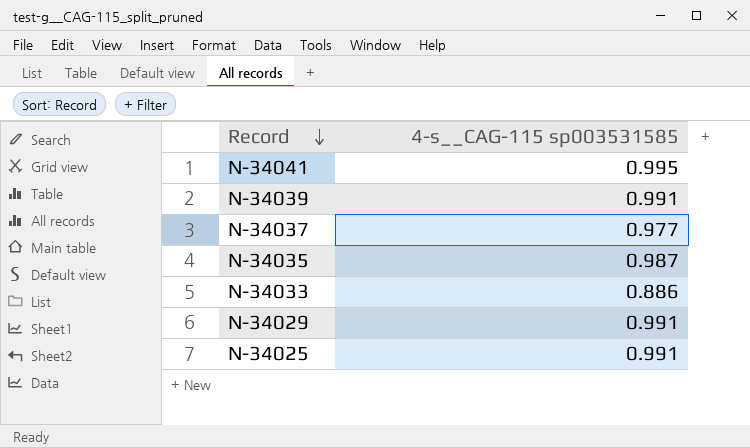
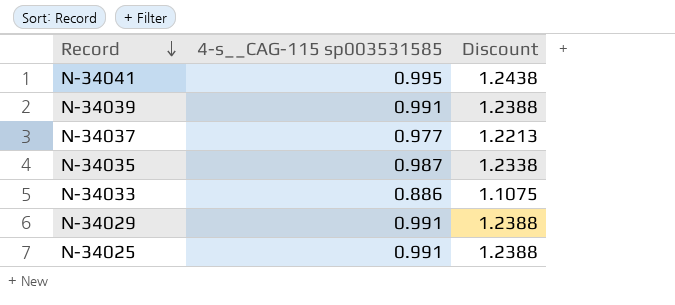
column Discount | formula: none -> [4-s__CAG-115 sp003531585] * 1.25

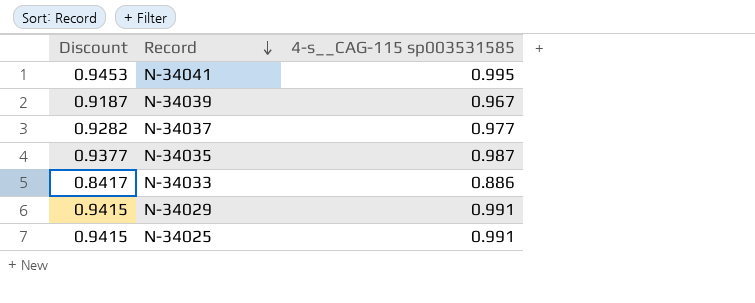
column Discount | formula: [4-s__CAG-115 sp003531585] * 1.25 -> [4-s__CAG-115 sp003531585] * 0.95
column Discount | position: 3 -> 1
N-34039 | 4-s__CAG-115 sp003531585: 0.991 -> 0.967

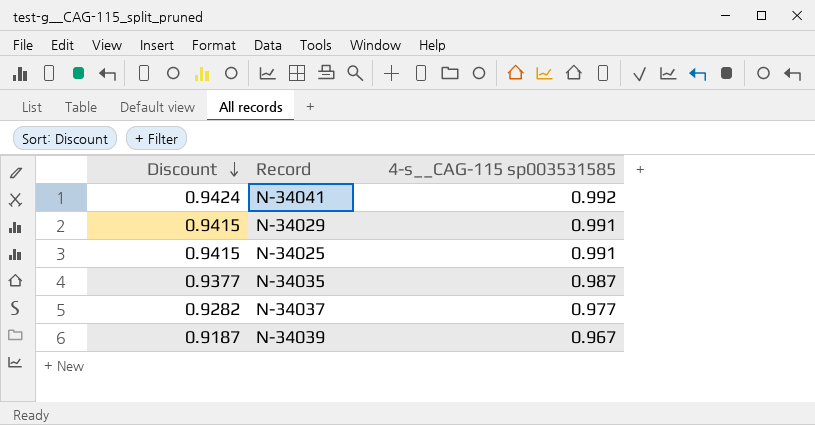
row order: Record descending -> Discount descending
row N-34033: 0.8417 | 0.886 -> none
N-34041 | Discount: 0.9453 -> 0.9424
N-34041 | 4-s__CAG-115 sp003531585: 0.995 -> 0.992

